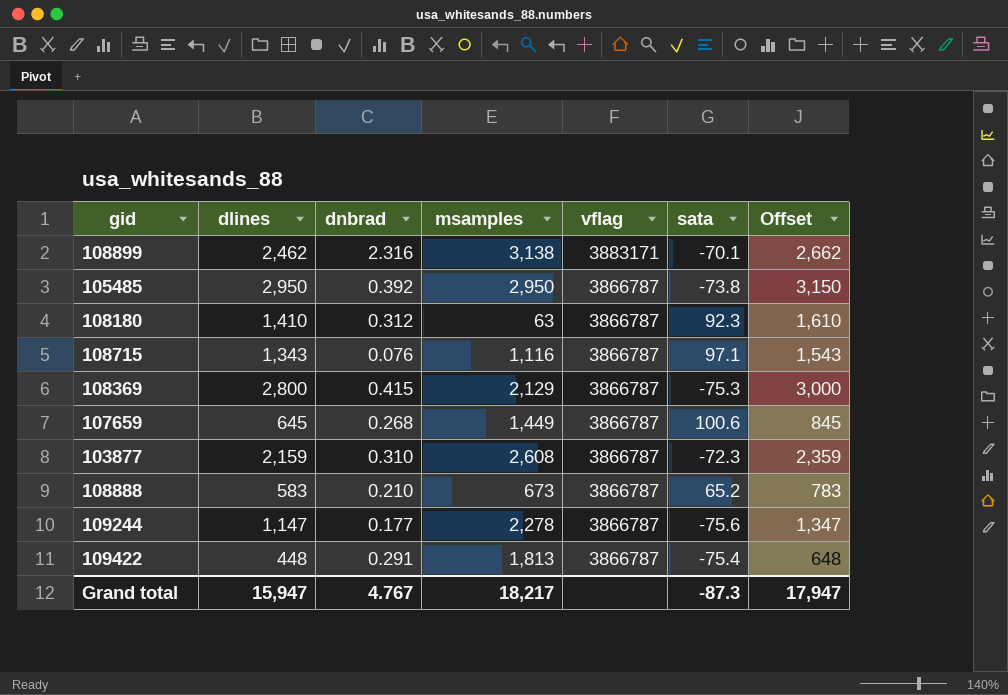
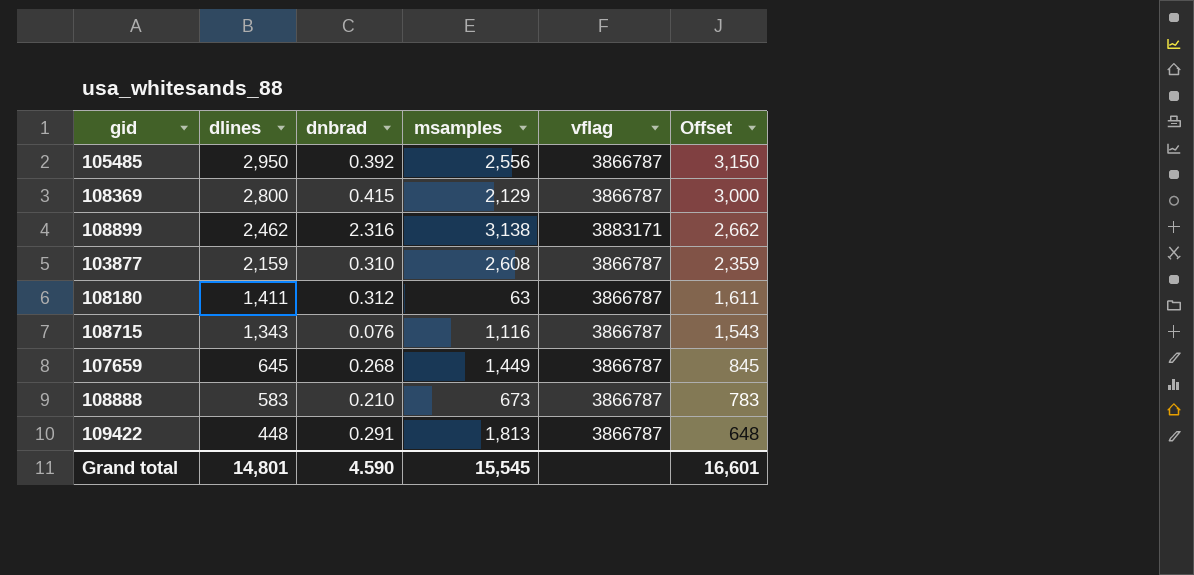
row order: vflag descending -> dlines descending
column sata | position: 6 -> none
row 109244: 1,147 | 0.177 | 2,278 | 3866787 | -75.6 | 1,347 -> none
105485 | msamples: 2,950 -> 2,556
108180 | dlines: 1,410 -> 1,411
108180 | Offset: 1,610 -> 1,611
Grand total | dlines: 15,947 -> 14,801
Grand total | dnbrad: 4.767 -> 4.590
Grand total | msamples: 18,217 -> 15,545
Grand total | Offset: 17,947 -> 16,601

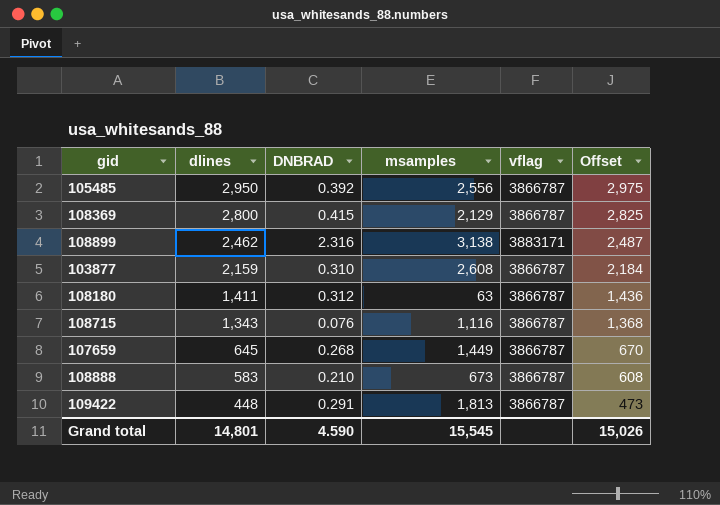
column name: dnbrad -> DNBRAD
column Offset | formula: [dlines] + 200 -> [dlines] + 25
Grand total | Offset: 16,601 -> 15,026

